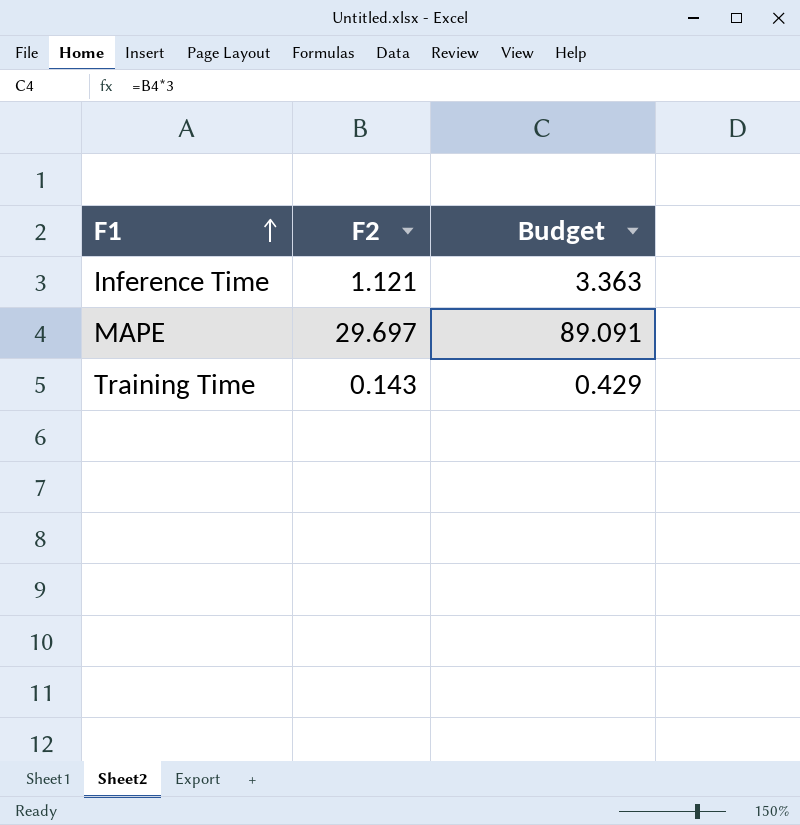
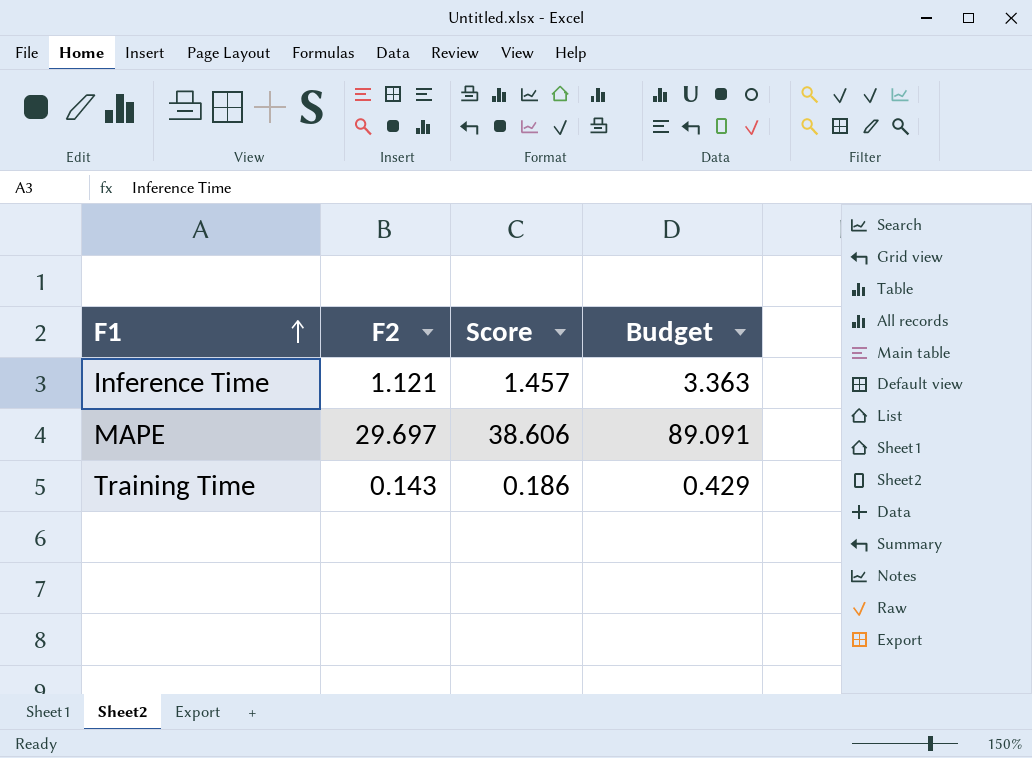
column Score | formula: none -> [F2] * 1.3

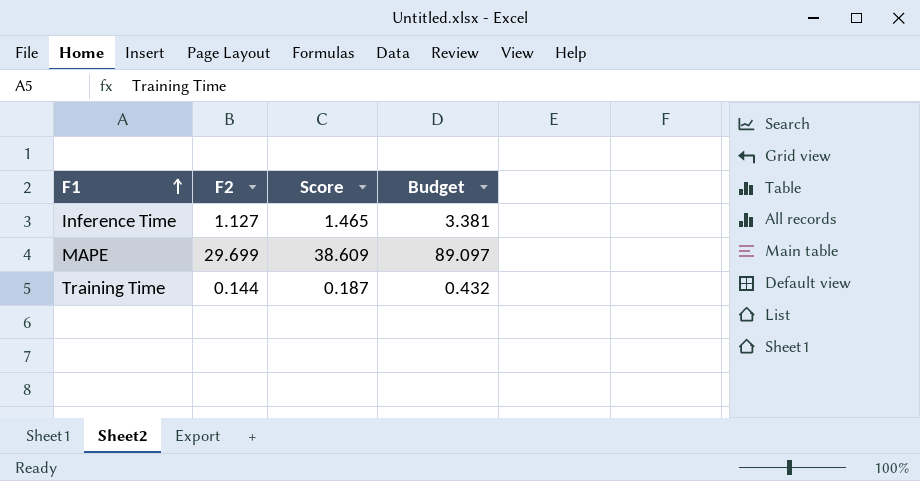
Inference Time | F2: 1.121 -> 1.127
Inference Time | Score: 1.457 -> 1.465
Inference Time | Budget: 3.363 -> 3.381
MAPE | F2: 29.697 -> 29.699
MAPE | Score: 38.606 -> 38.609
MAPE | Budget: 89.091 -> 89.097
Training Time | F2: 0.143 -> 0.144
Training Time | Score: 0.186 -> 0.187
Training Time | Budget: 0.429 -> 0.432

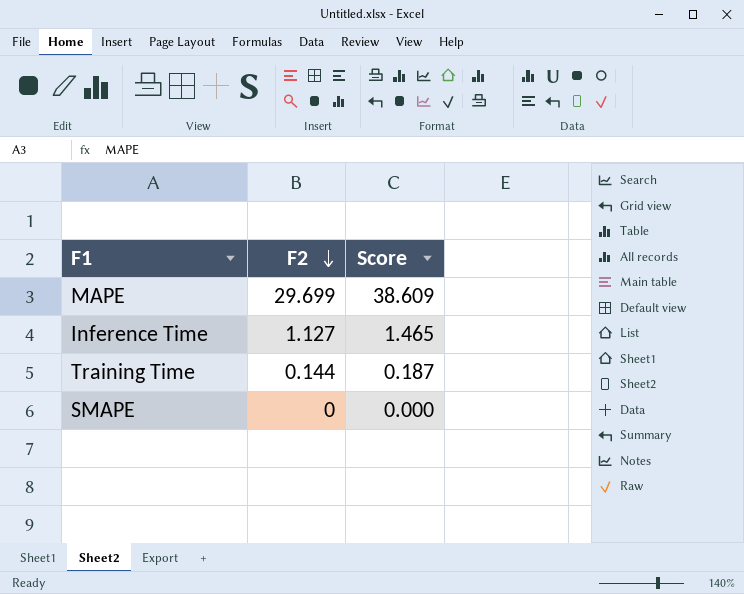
row order: F1 ascending -> F2 descending
column Budget | formula: [F2] * 3 -> none
row SMAPE: none -> 0 | 0.000

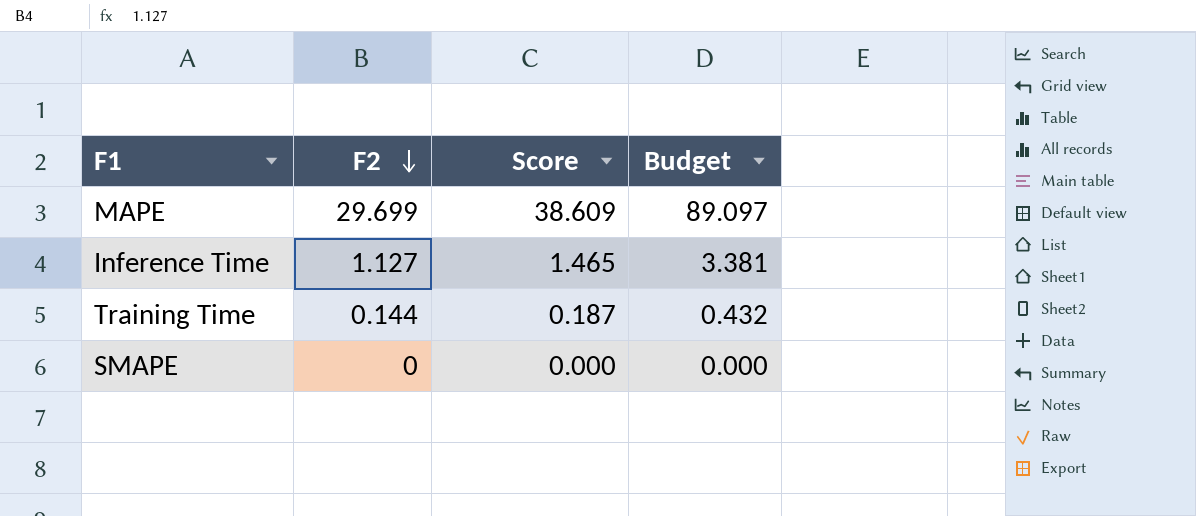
column Budget | formula: none -> [F2] * 3

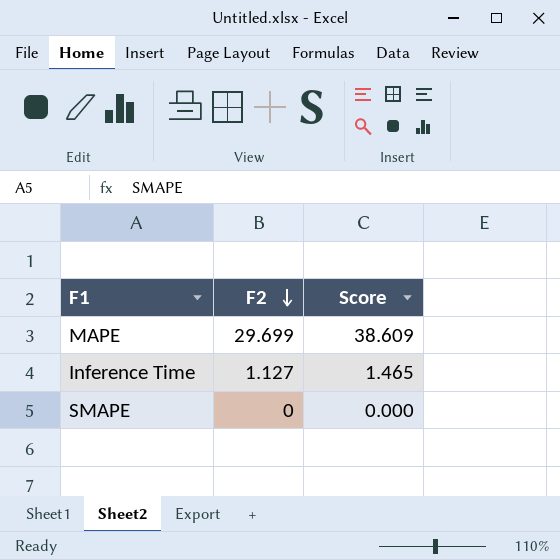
column Budget | formula: [F2] * 3 -> none
row Training Time: 0.144 | 0.187 | 0.432 -> none

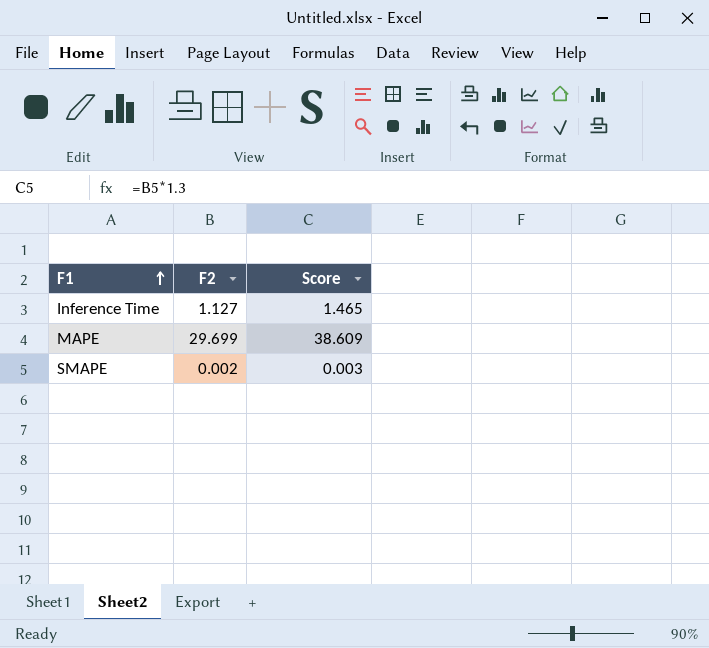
row order: F2 descending -> F1 ascending
SMAPE | F2: 0 -> 0.002
SMAPE | Score: 0.000 -> 0.003

